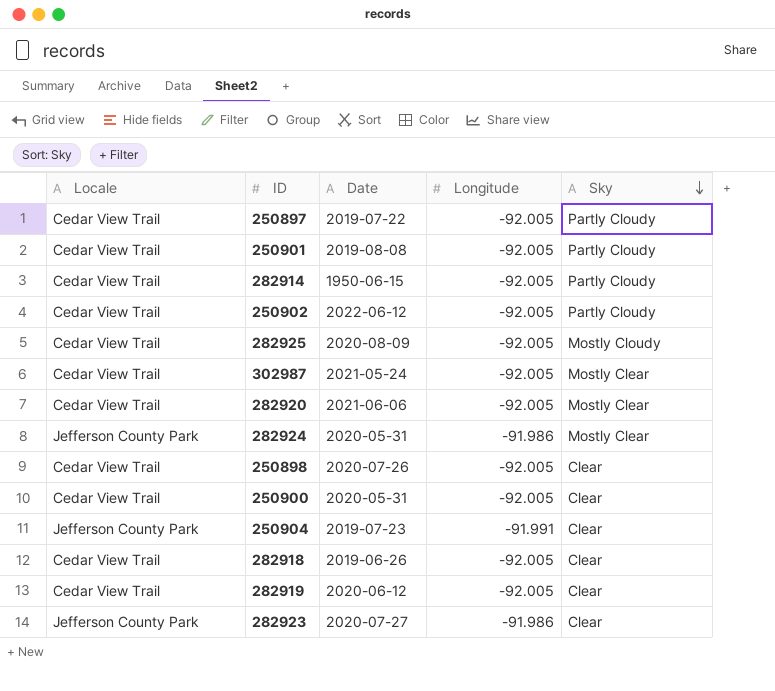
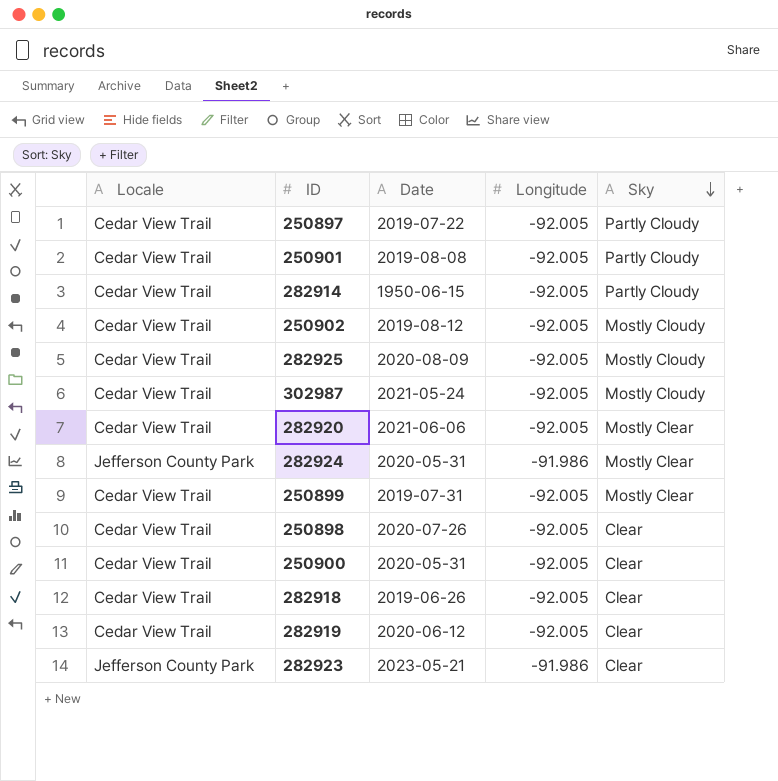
row 250904: Jefferson County Park | 2019-07-23 | -91.991 | Clear -> none
250902 | Date: 2022-06-12 -> 2019-08-12
250902 | Sky: Partly Cloudy -> Mostly Cloudy
302987 | Sky: Mostly Clear -> Mostly Cloudy
row 250899: none -> Cedar View Trail | 2019-07-31 | -92.005 | Mostly Clear
282923 | Date: 2020-07-27 -> 2023-05-21

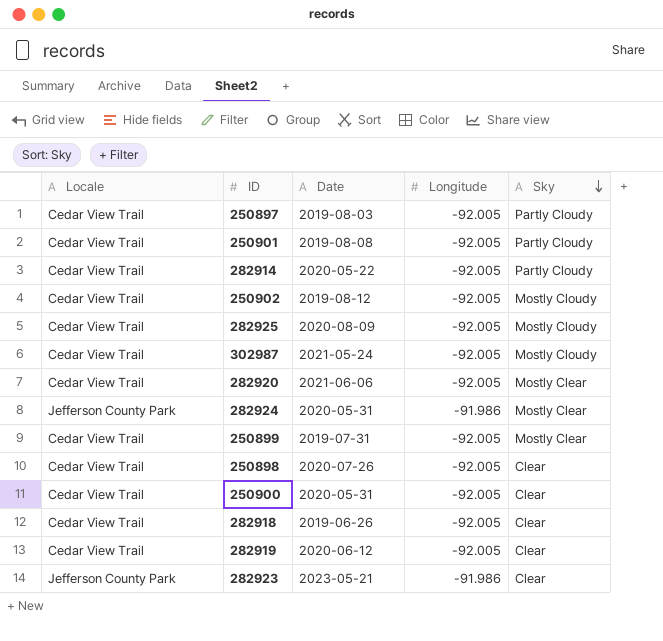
250897 | Date: 2019-07-22 -> 2019-08-03
282914 | Date: 1950-06-15 -> 2020-05-22

